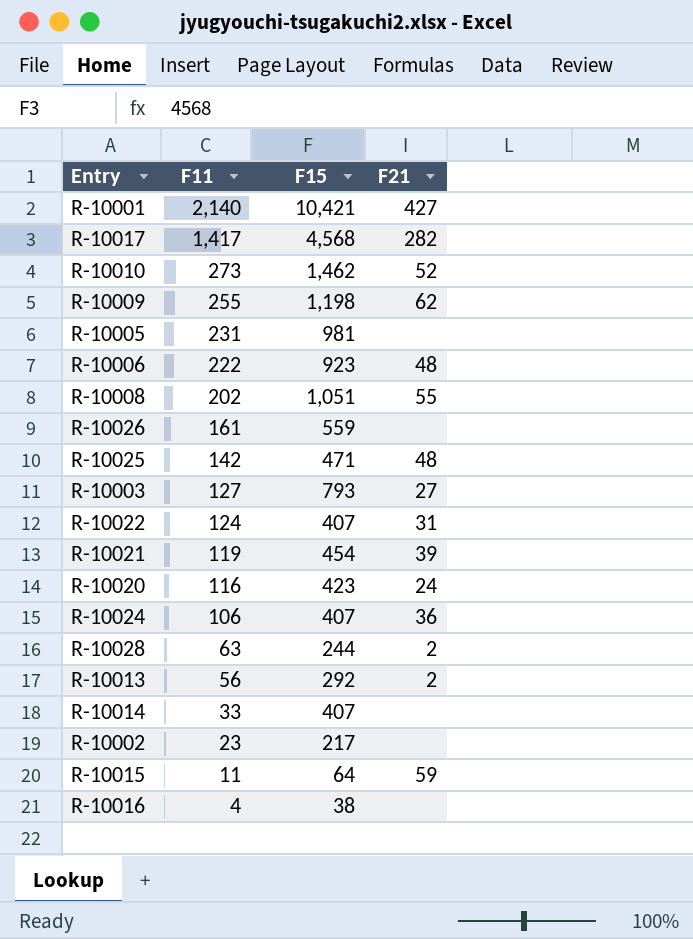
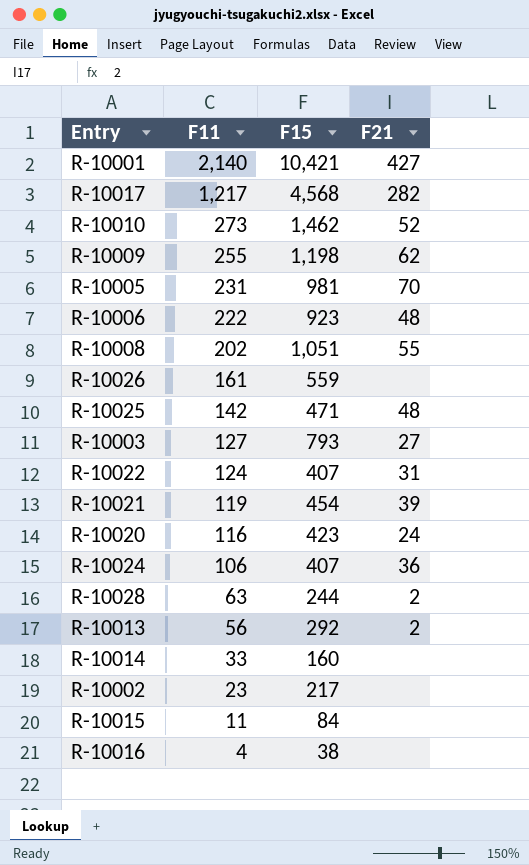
R-10017 | F11: 1,417 -> 1,217
R-10005 | F21: none -> 70
R-10014 | F15: 407 -> 160
R-10015 | F15: 64 -> 84
R-10015 | F21: 59 -> none

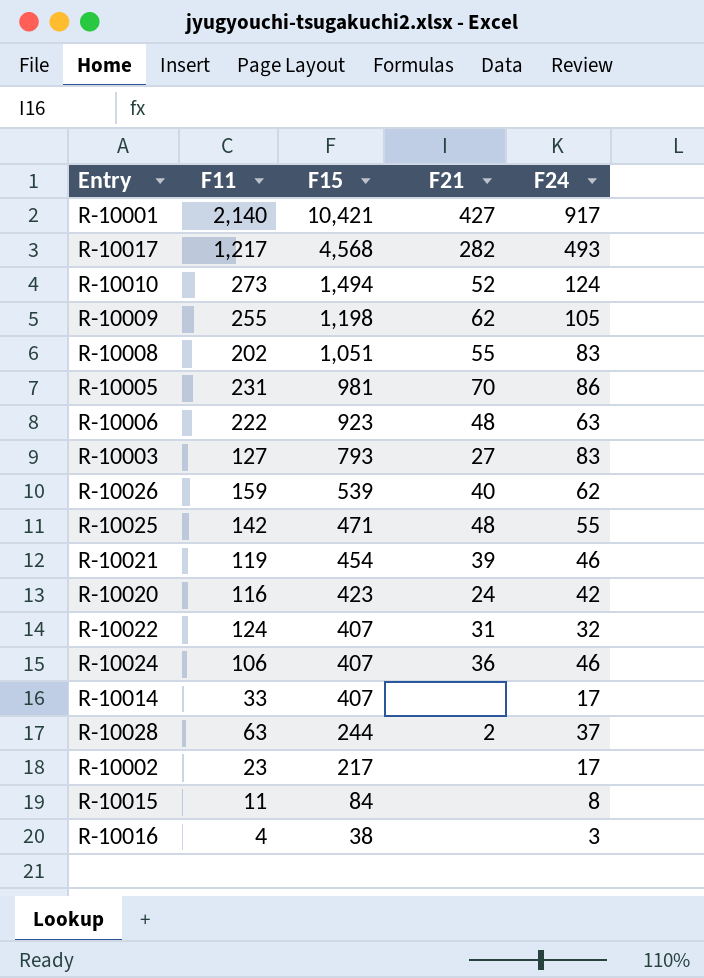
row order: F11 descending -> F15 descending
column F24 | position: none -> 5
row R-10013: 56 | 292 | 2 -> none
R-10010 | F15: 1,462 -> 1,494
R-10026 | F11: 161 -> 159
R-10026 | F15: 559 -> 539
R-10026 | F21: none -> 40
R-10014 | F15: 160 -> 407

